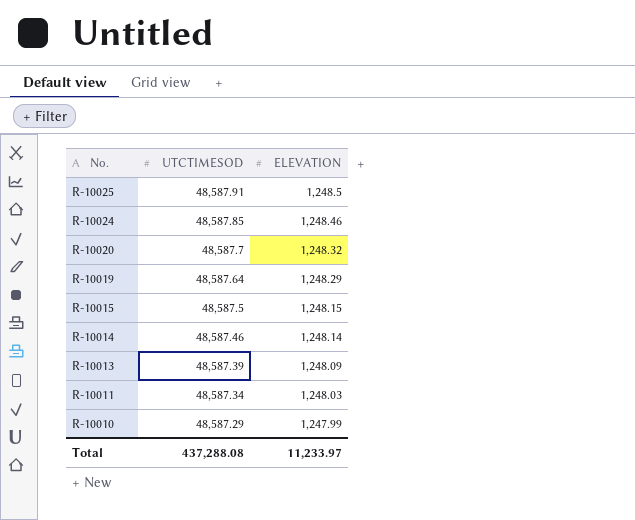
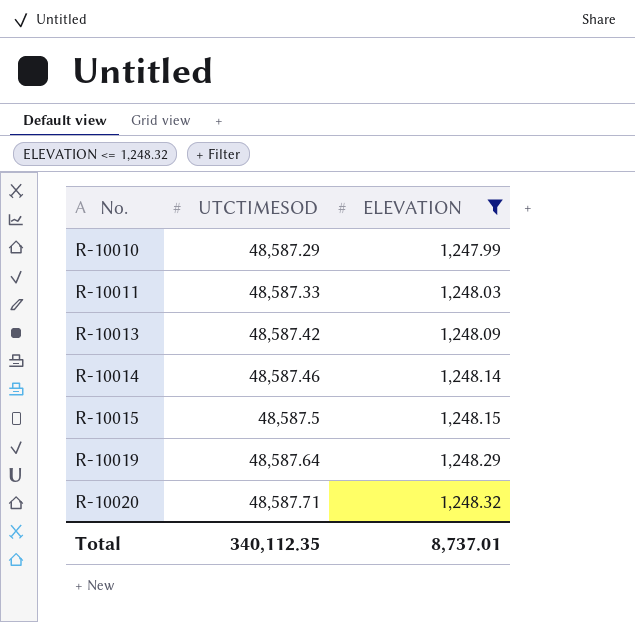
filter: none -> ELEVATION <= 1,248.32
row order: No. descending -> No. ascending
R-10011 | UTCTIMESOD: 48,587.34 -> 48,587.33
R-10013 | UTCTIMESOD: 48,587.39 -> 48,587.42
R-10020 | UTCTIMESOD: 48,587.7 -> 48,587.71
Total | UTCTIMESOD: 437,288.08 -> 340,112.35
Total | ELEVATION: 11,233.97 -> 8,737.01

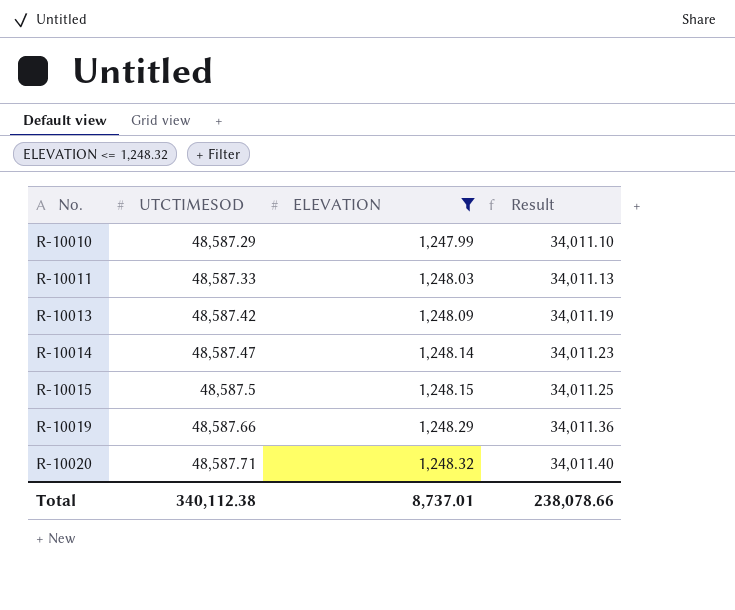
column Result | formula: none -> [UTCTIMESOD] * 0.7
R-10014 | UTCTIMESOD: 48,587.46 -> 48,587.47
R-10019 | UTCTIMESOD: 48,587.64 -> 48,587.66
Total | UTCTIMESOD: 340,112.35 -> 340,112.38

